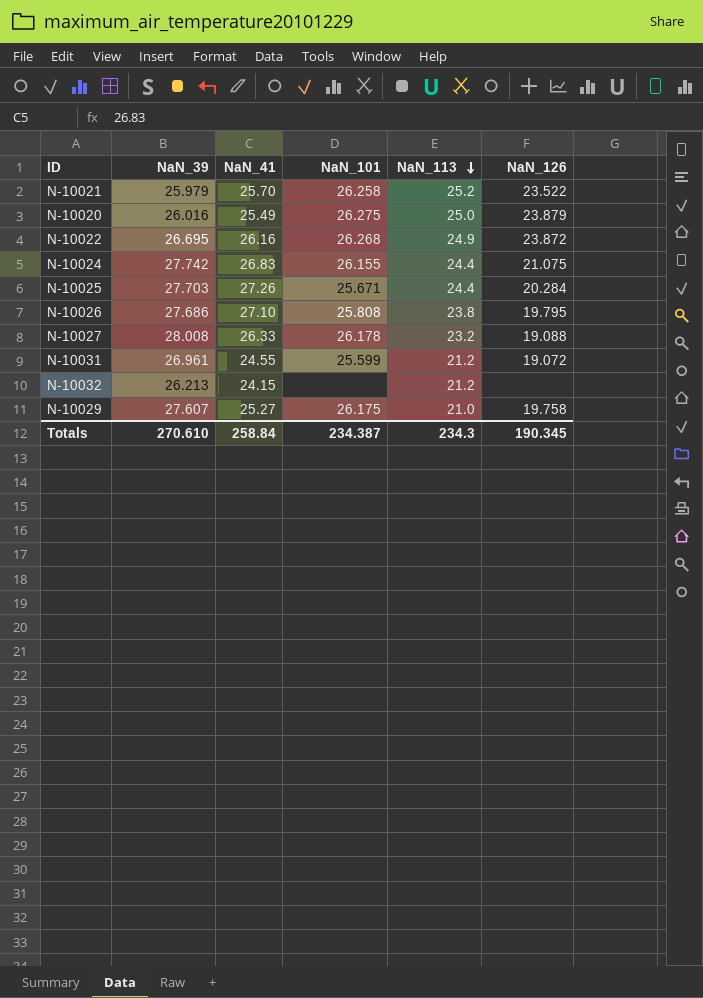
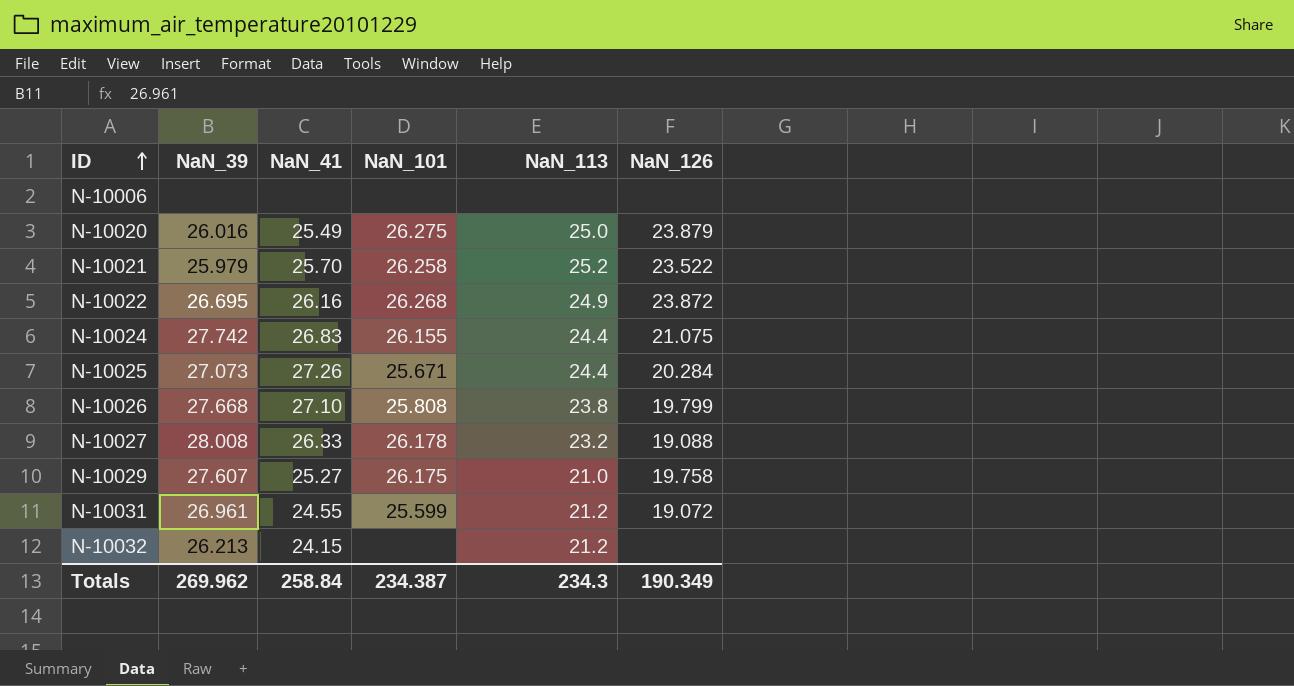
row order: NaN_113 descending -> ID ascending
row N-10006: none -> none | none | none | none | none
N-10025 | NaN_39: 27.703 -> 27.073
N-10026 | NaN_39: 27.686 -> 27.668
N-10026 | NaN_126: 19.795 -> 19.799
Totals | NaN_39: 270.610 -> 269.962
Totals | NaN_126: 190.345 -> 190.349

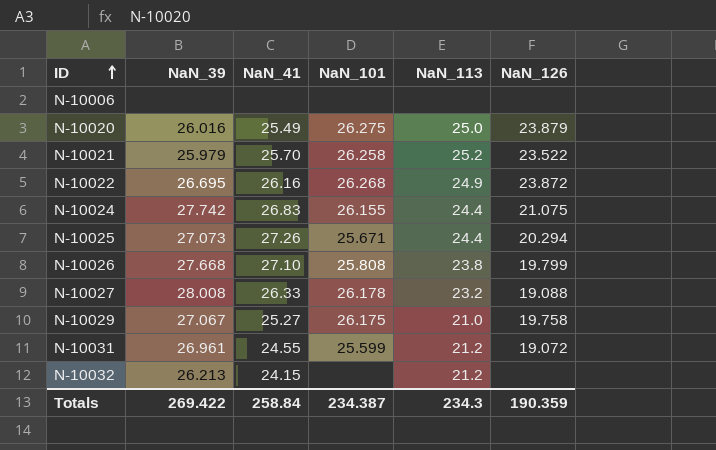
N-10025 | NaN_126: 20.284 -> 20.294
N-10029 | NaN_39: 27.607 -> 27.067
Totals | NaN_39: 269.962 -> 269.422
Totals | NaN_126: 190.349 -> 190.359

